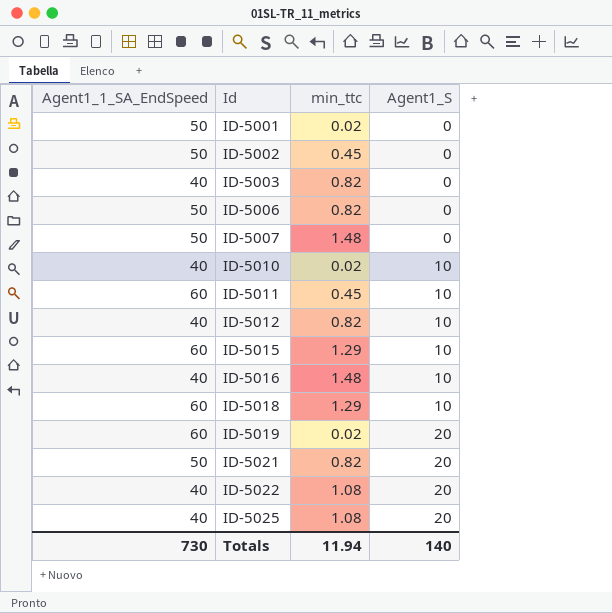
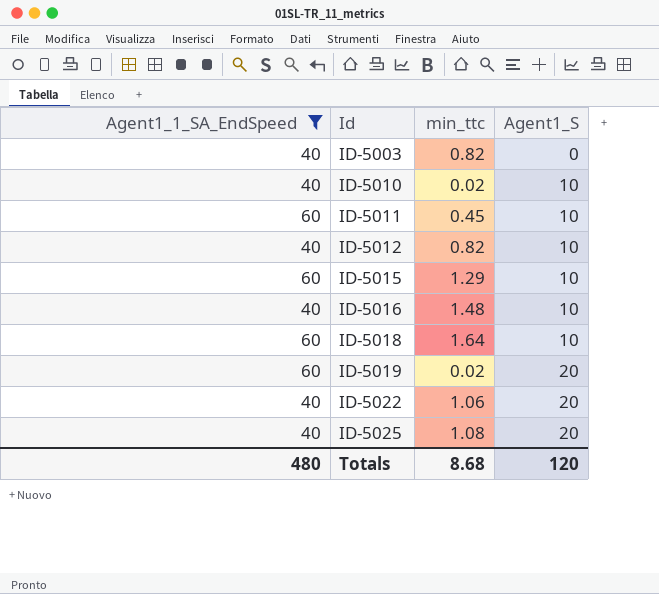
filter: none -> Agent1_1_SA_EndSpeed != 50
ID-5018 | min_ttc: 1.29 -> 1.64
ID-5022 | min_ttc: 1.08 -> 1.06
Totals | Agent1_1_SA_EndSpeed: 730 -> 480
Totals | min_ttc: 11.94 -> 8.68
Totals | Agent1_S: 140 -> 120

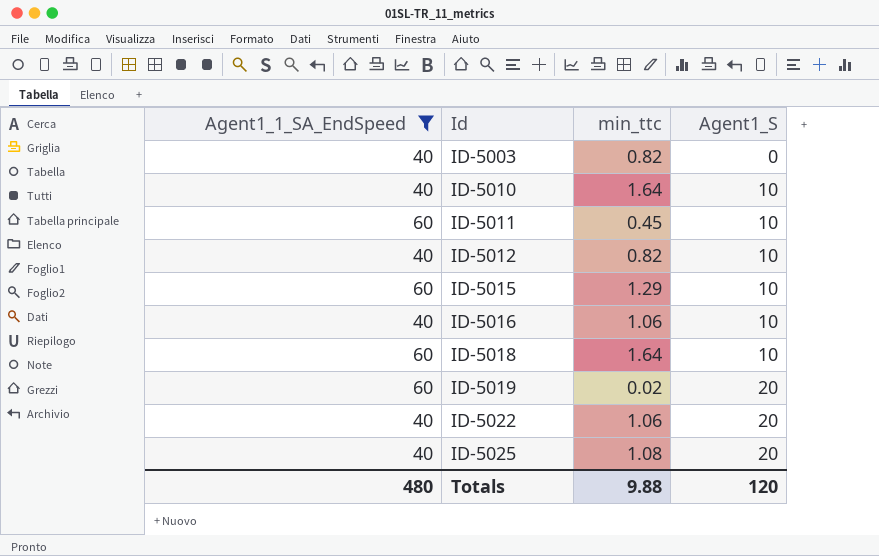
ID-5010 | min_ttc: 0.02 -> 1.64
ID-5016 | min_ttc: 1.48 -> 1.06
Totals | min_ttc: 8.68 -> 9.88

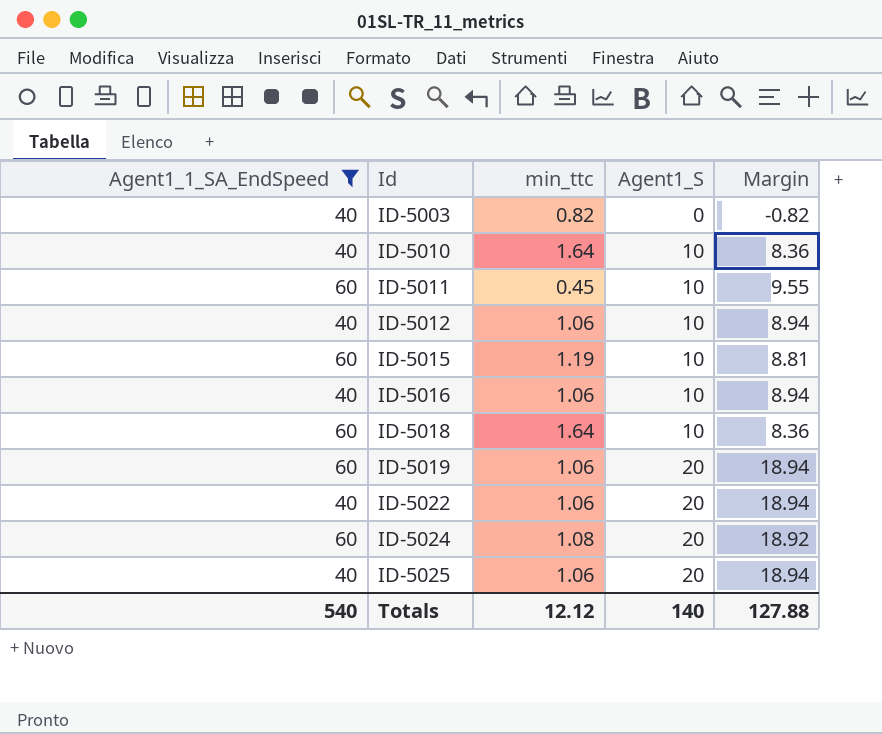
column Margin | formula: none -> [Agent1_S] - [min_ttc]
ID-5012 | min_ttc: 0.82 -> 1.06
ID-5015 | min_ttc: 1.29 -> 1.19
ID-5019 | min_ttc: 0.02 -> 1.06
row ID-5024: none -> 60 | 1.08 | 20 | 18.92
ID-5025 | min_ttc: 1.08 -> 1.06
Totals | Agent1_1_SA_EndSpeed: 480 -> 540
Totals | min_ttc: 9.88 -> 12.12
Totals | Agent1_S: 120 -> 140

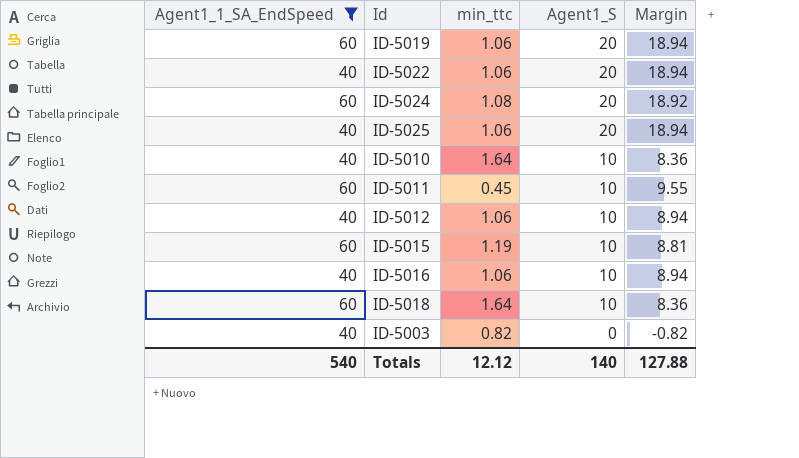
row order: Id ascending -> Agent1_S descending

